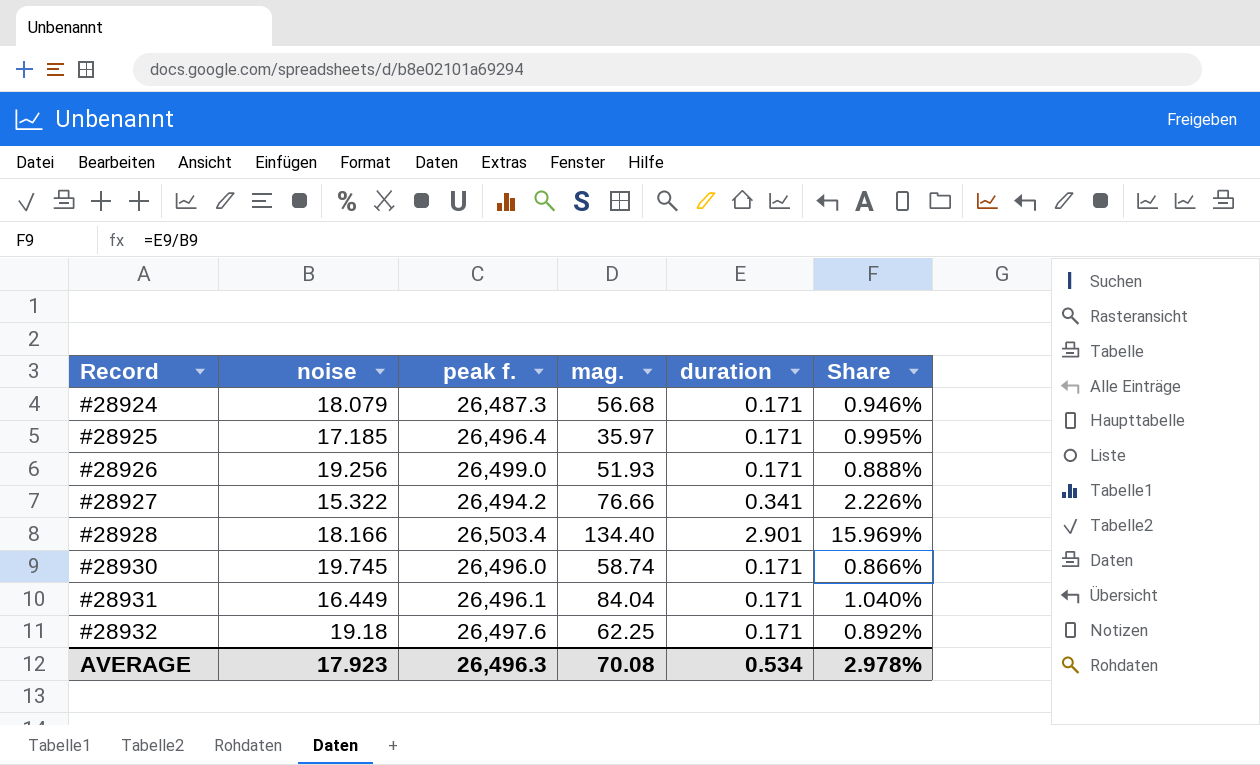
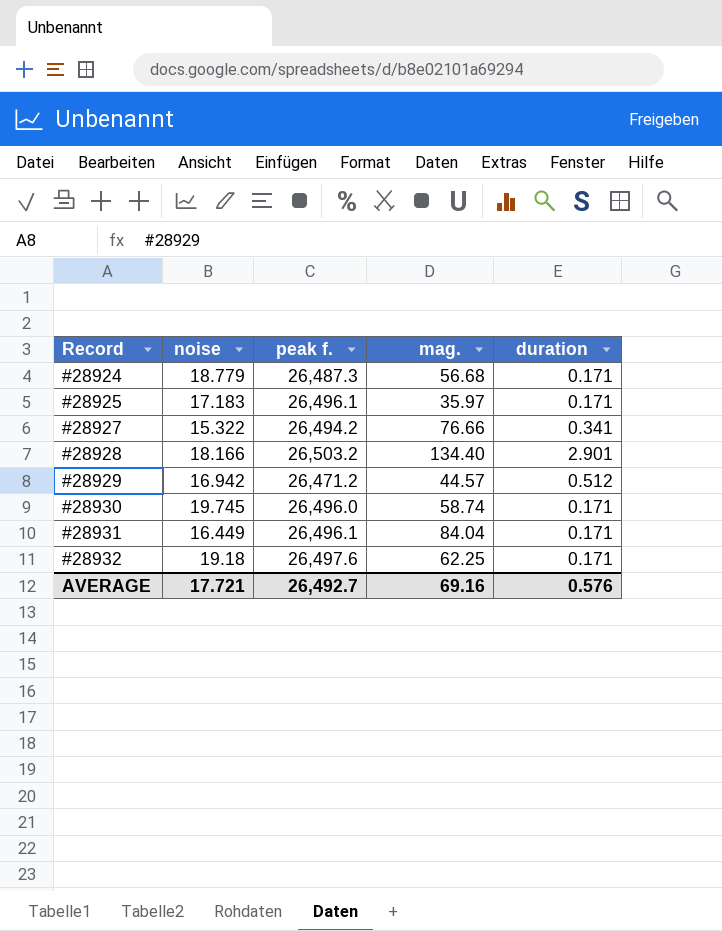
column Share | formula: [duration] / [noise] -> none
row #28926: 19.256 | 26,499.0 | 51.93 | 0.171 | 0.888% -> none
#28924 | noise: 18.079 -> 18.779
#28925 | noise: 17.185 -> 17.183
#28925 | peak f.: 26,496.4 -> 26,496.1
#28928 | peak f.: 26,503.4 -> 26,503.2
row #28929: none -> 16.942 | 26,471.2 | 44.57 | 0.512
AVERAGE | noise: 17.923 -> 17.721
AVERAGE | peak f.: 26,496.3 -> 26,492.7
AVERAGE | mag.: 70.08 -> 69.16
AVERAGE | duration: 0.534 -> 0.576

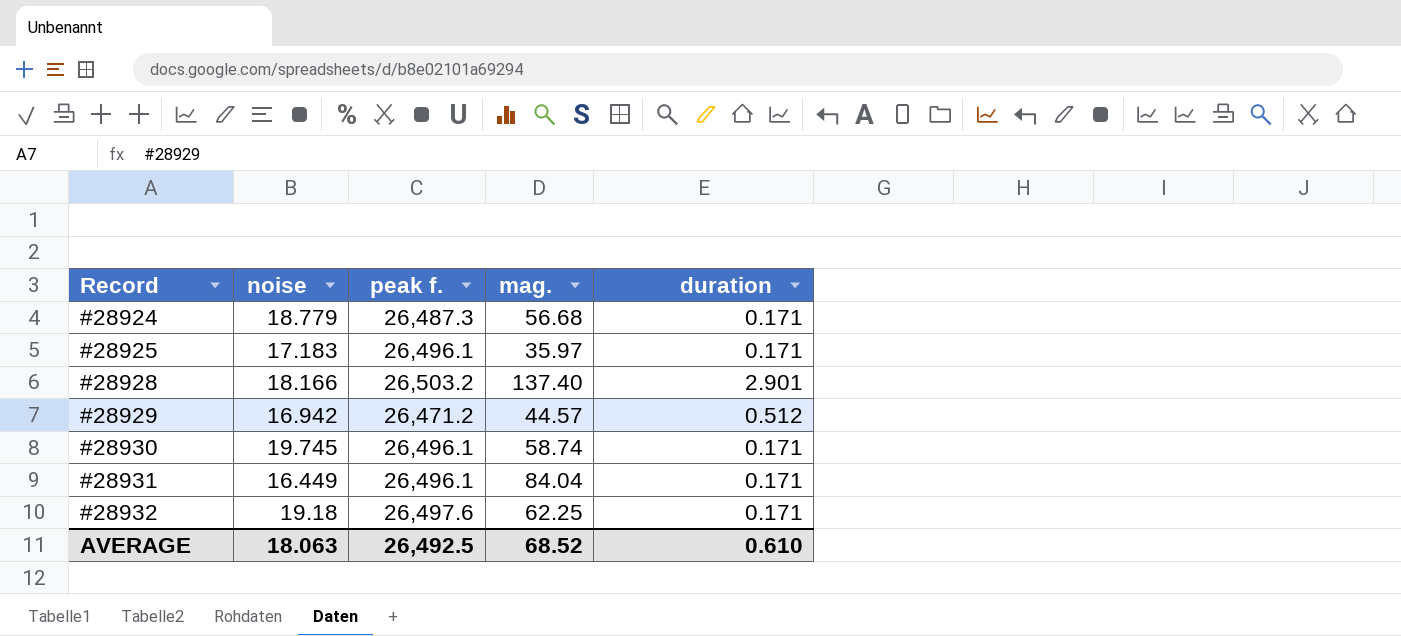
row #28927: 15.322 | 26,494.2 | 76.66 | 0.341 -> none
#28928 | mag.: 134.40 -> 137.40
#28930 | peak f.: 26,496.0 -> 26,496.1
AVERAGE | noise: 17.721 -> 18.063
AVERAGE | peak f.: 26,492.7 -> 26,492.5
AVERAGE | mag.: 69.16 -> 68.52
AVERAGE | duration: 0.576 -> 0.610

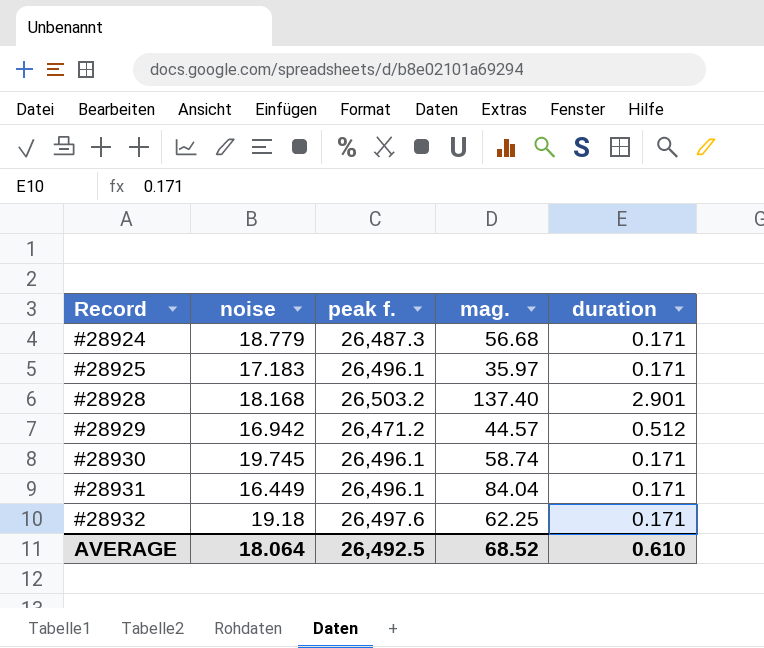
#28928 | noise: 18.166 -> 18.168
AVERAGE | noise: 18.063 -> 18.064

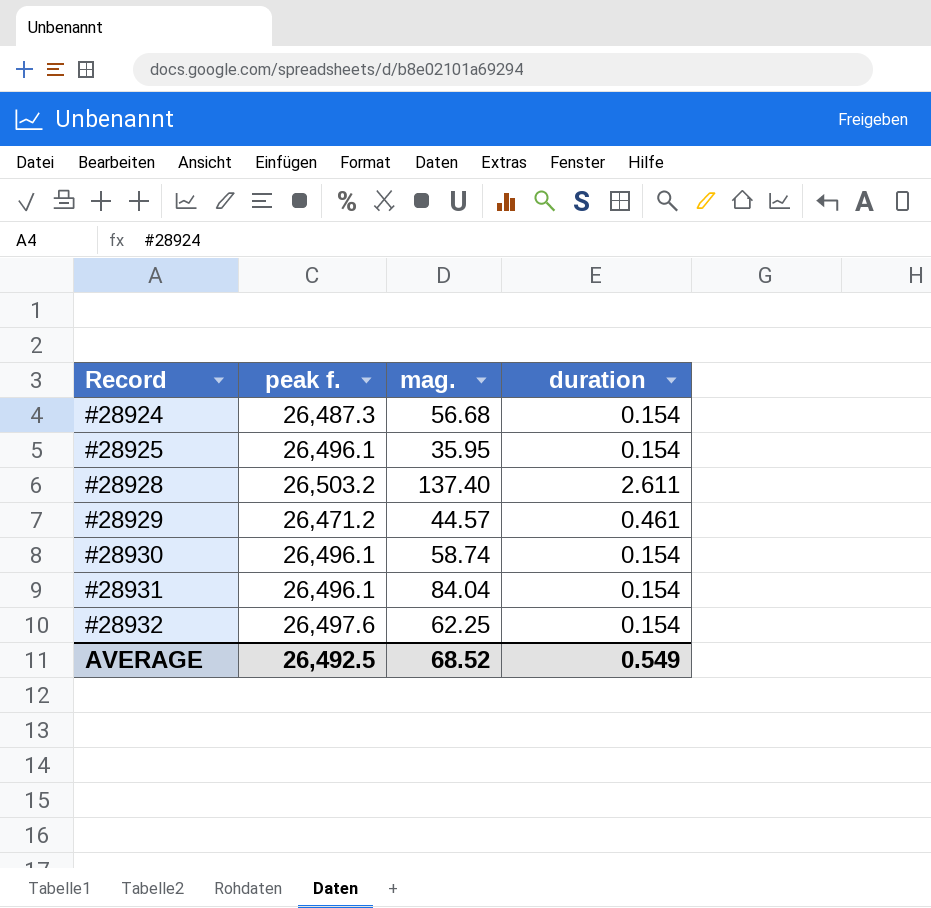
column noise | position: 2 -> none
#28924 | duration: 0.171 -> 0.154
#28925 | mag.: 35.97 -> 35.95
#28925 | duration: 0.171 -> 0.154
#28928 | duration: 2.901 -> 2.611
#28929 | duration: 0.512 -> 0.461
#28930 | duration: 0.171 -> 0.154
#28931 | duration: 0.171 -> 0.154
#28932 | duration: 0.171 -> 0.154
AVERAGE | duration: 0.610 -> 0.549

